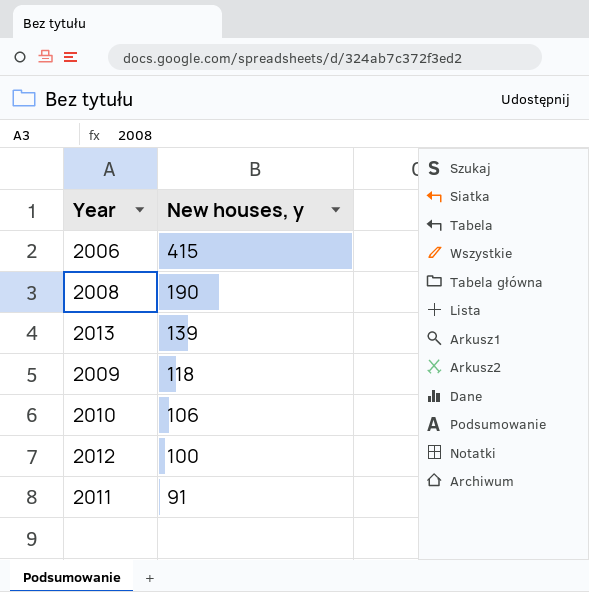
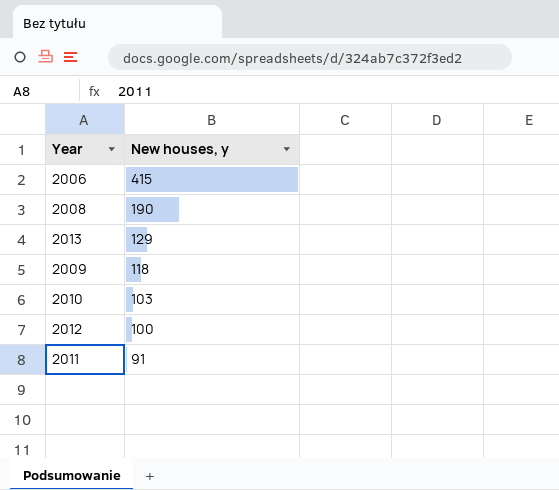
2013 | New houses, y: 139 -> 129
2010 | New houses, y: 106 -> 103

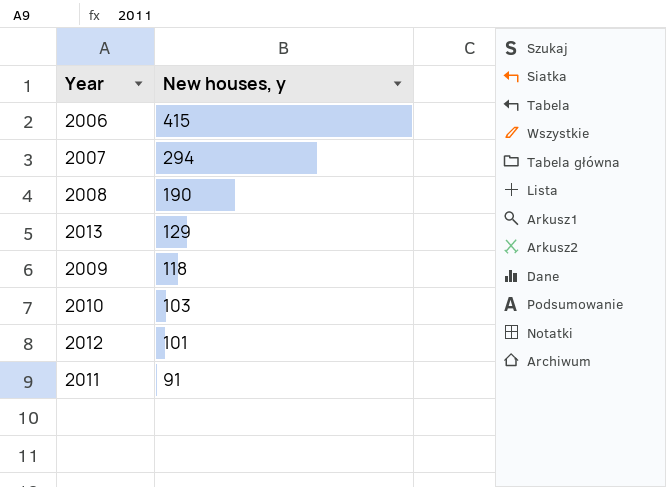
row 2007: none -> 294
2012 | New houses, y: 100 -> 101

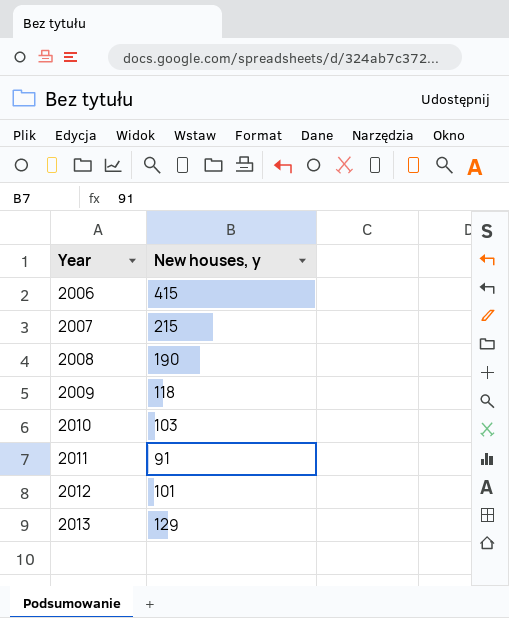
row order: New houses, y descending -> Year ascending
2007 | New houses, y: 294 -> 215

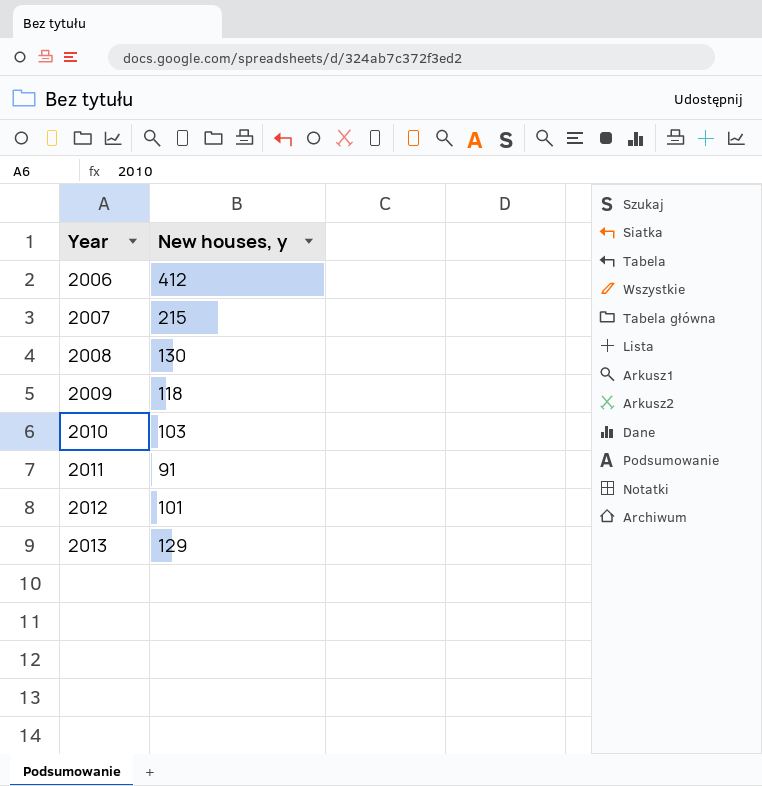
2006 | New houses, y: 415 -> 412
2008 | New houses, y: 190 -> 130

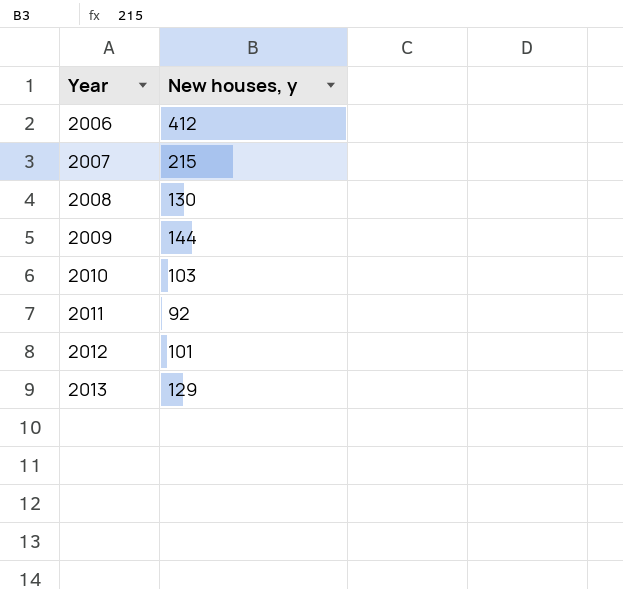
2009 | New houses, y: 118 -> 144
2011 | New houses, y: 91 -> 92

